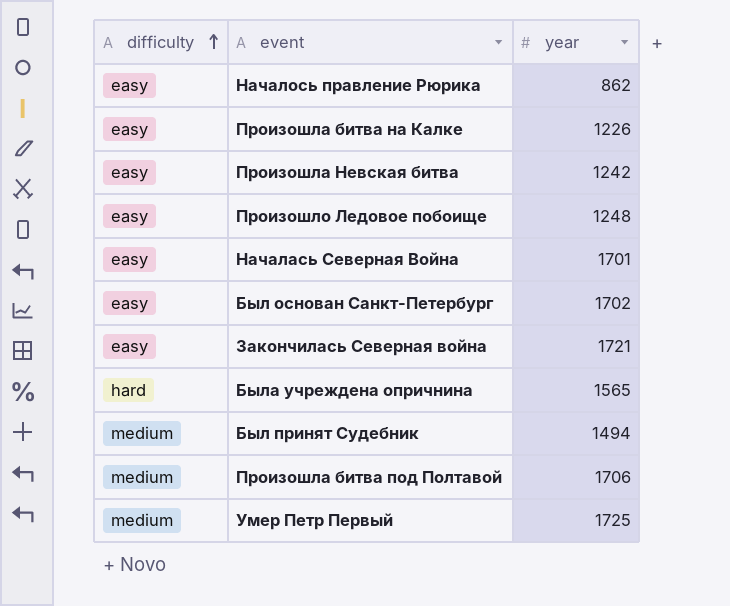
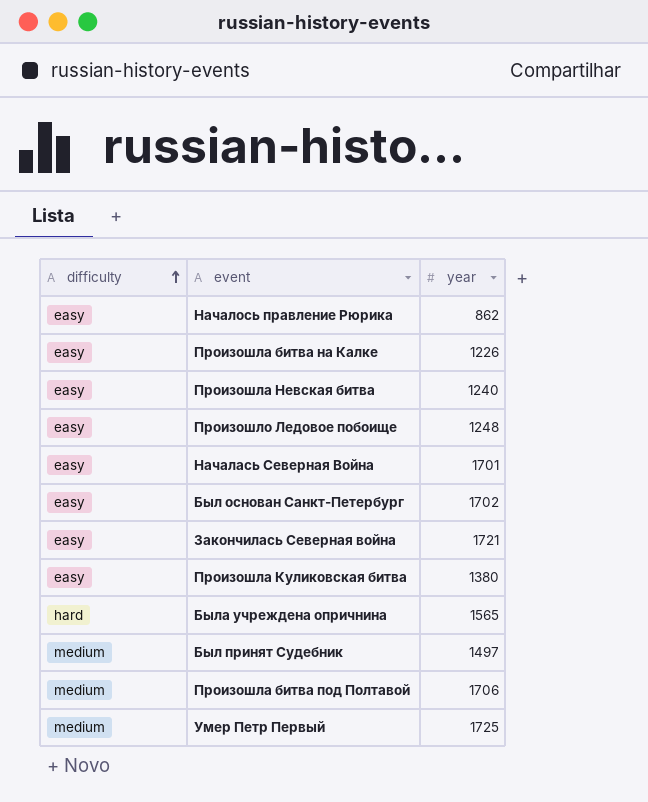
Произошла Невская битва | year: 1242 -> 1240
row Произошла Куликовская битва: none -> easy | 1380
Был принят Судебник | year: 1494 -> 1497

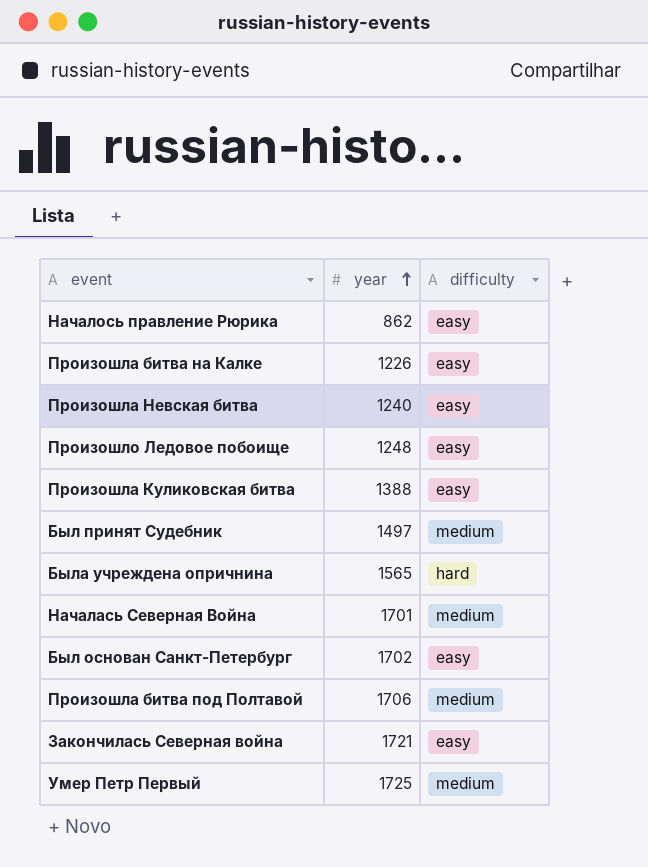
row order: difficulty ascending -> year ascending
column difficulty | position: 1 -> 3
Произошла Куликовская битва | year: 1380 -> 1388
Началась Северная Война | difficulty: easy -> medium

